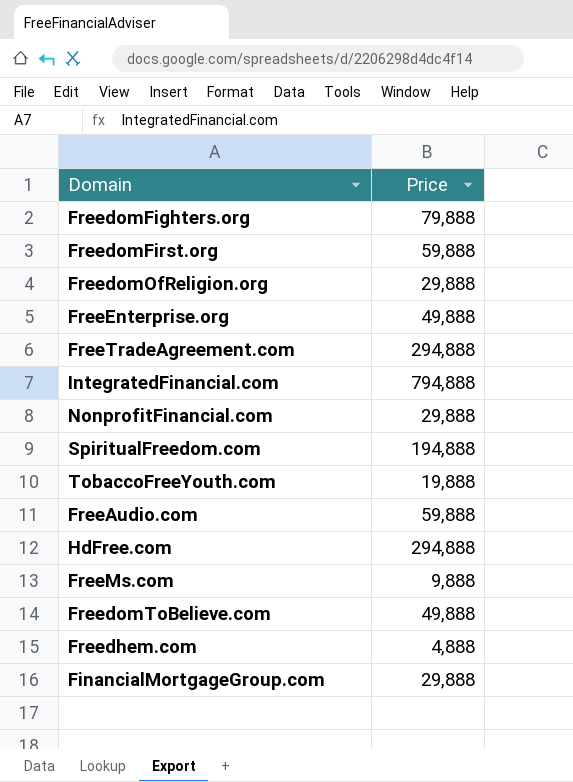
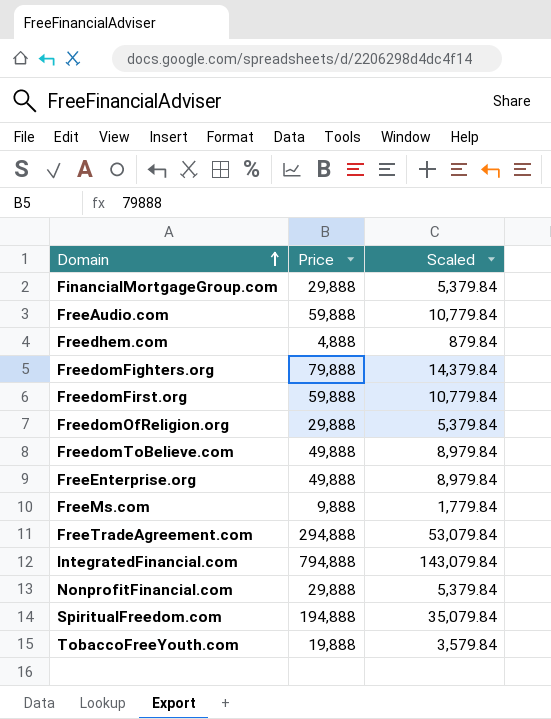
row order: none -> Domain ascending
column Scaled | formula: none -> [Price] * 0.18
row HdFree.com: 294,888 -> none

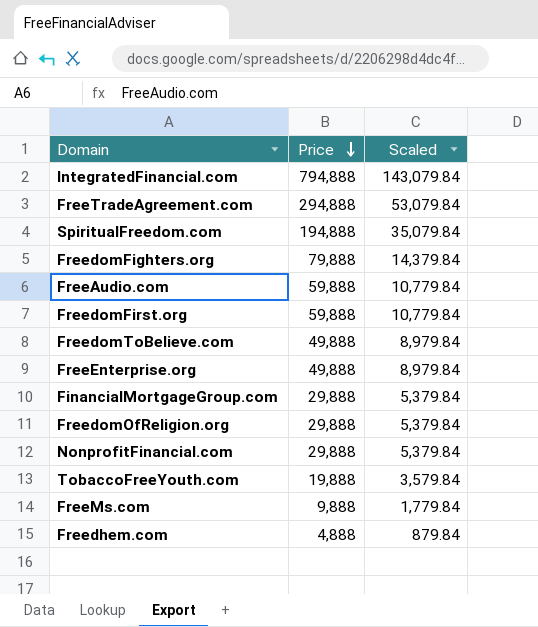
row order: Domain ascending -> Price descending

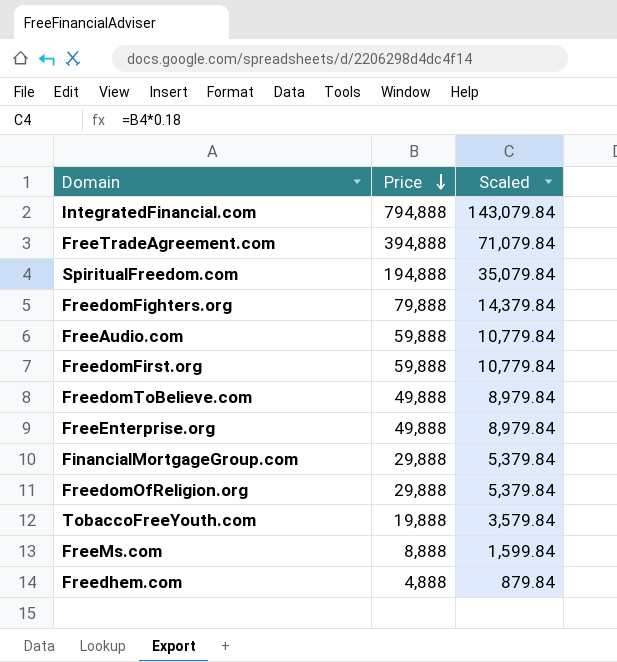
row NonprofitFinancial.com: 29,888 | 5,379.84 -> none
FreeTradeAgreement.com | Price: 294,888 -> 394,888
FreeTradeAgreement.com | Scaled: 53,079.84 -> 71,079.84
FreeMs.com | Price: 9,888 -> 8,888
FreeMs.com | Scaled: 1,779.84 -> 1,599.84

